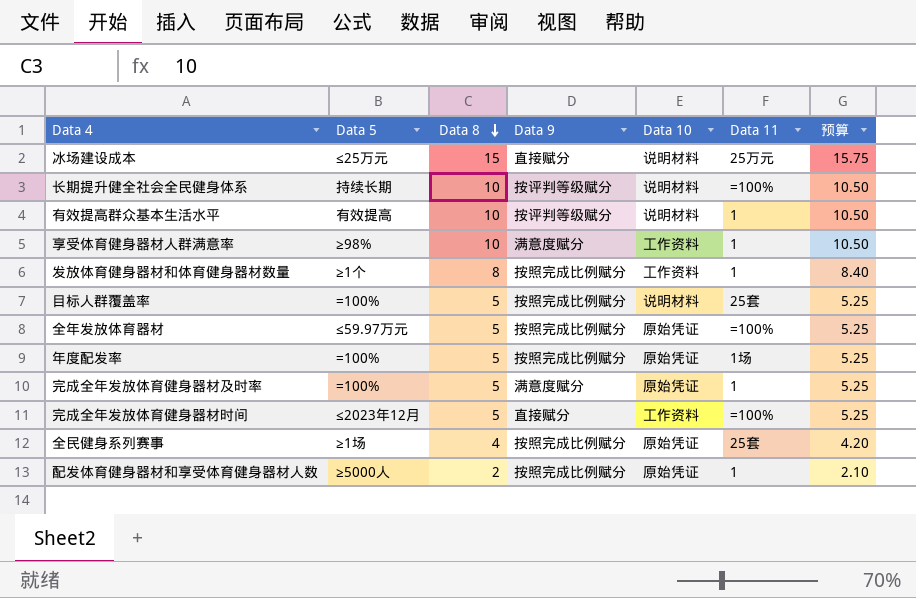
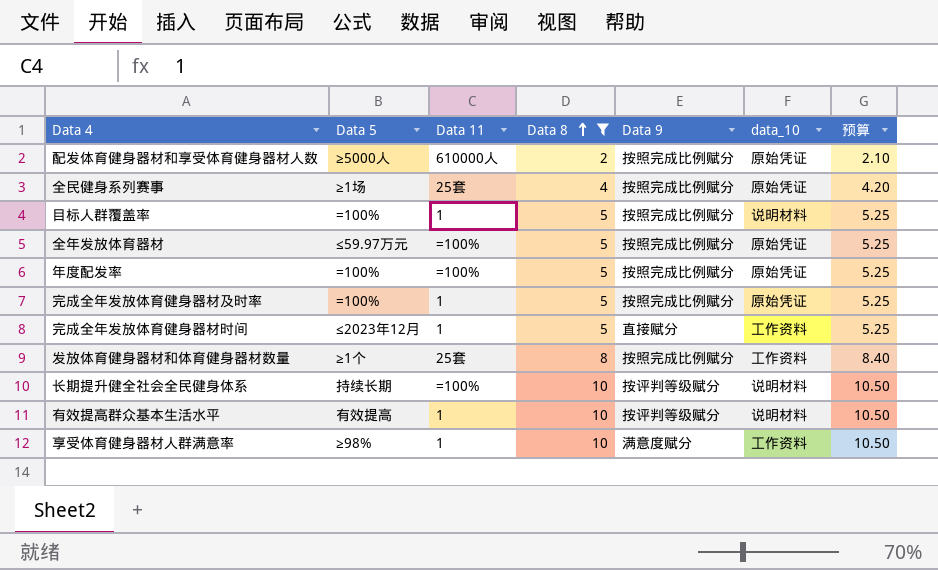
filter: none -> Data 8 != 15
row order: Data 8 descending -> Data 8 ascending
column Data 11 | position: 6 -> 3
column name: Data 10 -> data_10
配发体育健身器材和享受体育健身器材人数 | Data 11: 1 -> 610000人
目标人群覆盖率 | Data 11: 25套 -> 1
年度配发率 | Data 11: 1场 -> =100%
完成全年发放体育健身器材及时率 | Data 9: 满意度赋分 -> 按照完成比例赋分
完成全年发放体育健身器材时间 | Data 11: =100% -> 1
发放体育健身器材和体育健身器材数量 | Data 11: 1 -> 25套

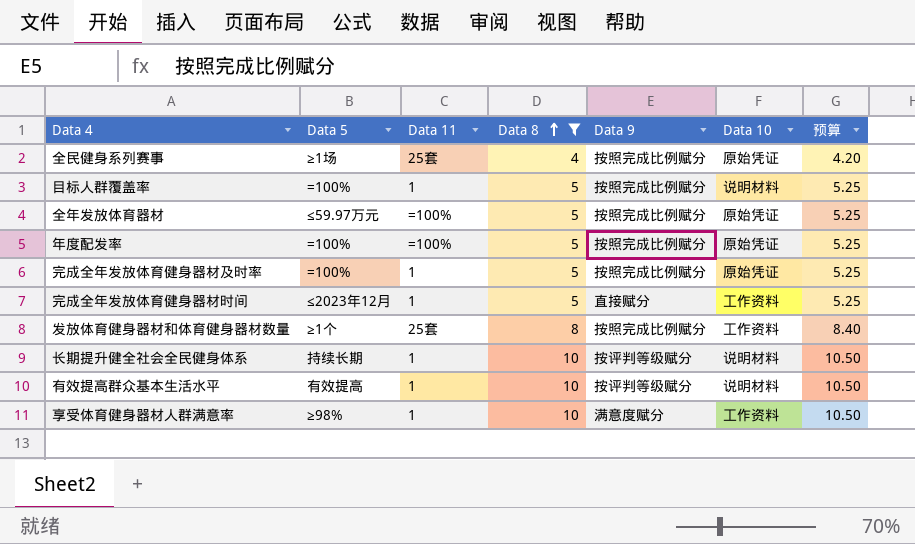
column name: data_10 -> Data 10
row 配发体育健身器材和享受体育健身器材人数: ≥5000人 | 610000人 | 2 | 按照完成比例赋分 | 原始凭证 | 2.10 -> none
长期提升健全社会全民健身体系 | Data 11: =100% -> 1

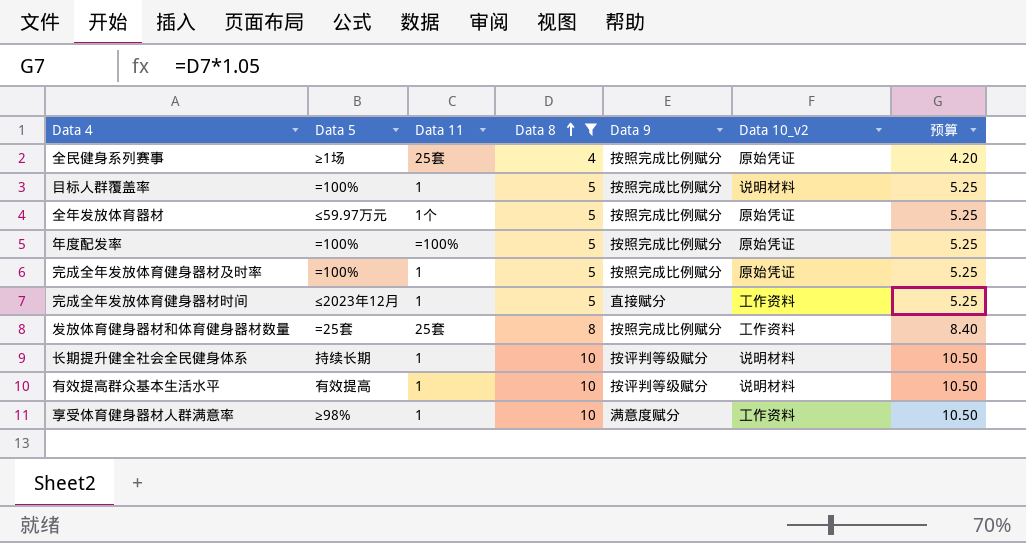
column name: Data 10 -> Data 10_v2
全年发放体育器材 | Data 11: =100% -> 1个
发放体育健身器材和体育健身器材数量 | Data 5: ≥1个 -> =25套

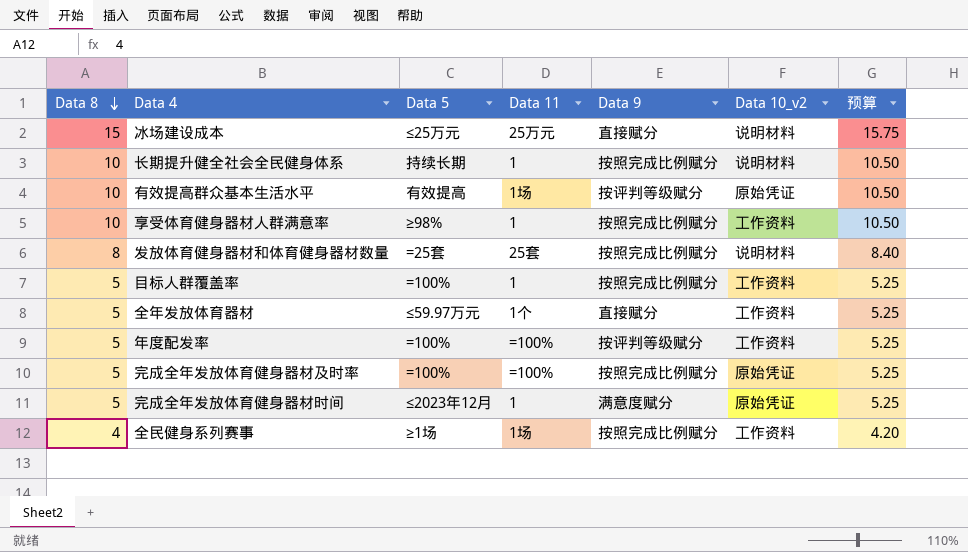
filter: Data 8 != 15 -> none
row order: Data 8 ascending -> Data 8 descending
column Data 8 | position: 4 -> 1
长期提升健全社会全民健身体系 | Data 9: 按评判等级赋分 -> 按照完成比例赋分
有效提高群众基本生活水平 | Data 11: 1 -> 1场
有效提高群众基本生活水平 | Data 10_v2: 说明材料 -> 原始凭证
享受体育健身器材人群满意率 | Data 9: 满意度赋分 -> 按照完成比例赋分
发放体育健身器材和体育健身器材数量 | Data 10_v2: 工作资料 -> 说明材料
目标人群覆盖率 | Data 10_v2: 说明材料 -> 工作资料
全年发放体育器材 | Data 9: 按照完成比例赋分 -> 直接赋分
全年发放体育器材 | Data 10_v2: 原始凭证 -> 工作资料
年度配发率 | Data 9: 按照完成比例赋分 -> 按评判等级赋分
年度配发率 | Data 10_v2: 原始凭证 -> 工作资料
完成全年发放体育健身器材及时率 | Data 11: 1 -> =100%
完成全年发放体育健身器材时间 | Data 9: 直接赋分 -> 满意度赋分
完成全年发放体育健身器材时间 | Data 10_v2: 工作资料 -> 原始凭证
全民健身系列赛事 | Data 11: 25套 -> 1场
全民健身系列赛事 | Data 10_v2: 原始凭证 -> 工作资料

